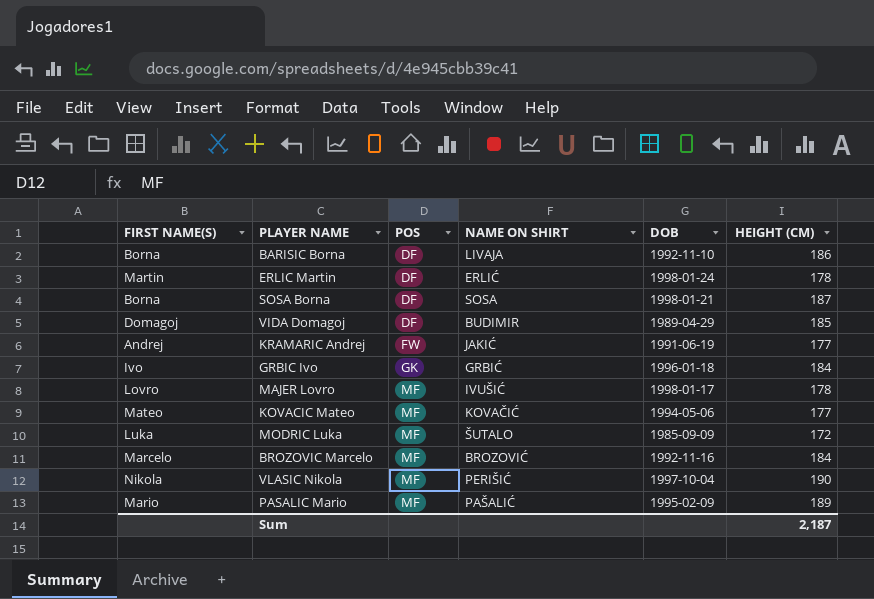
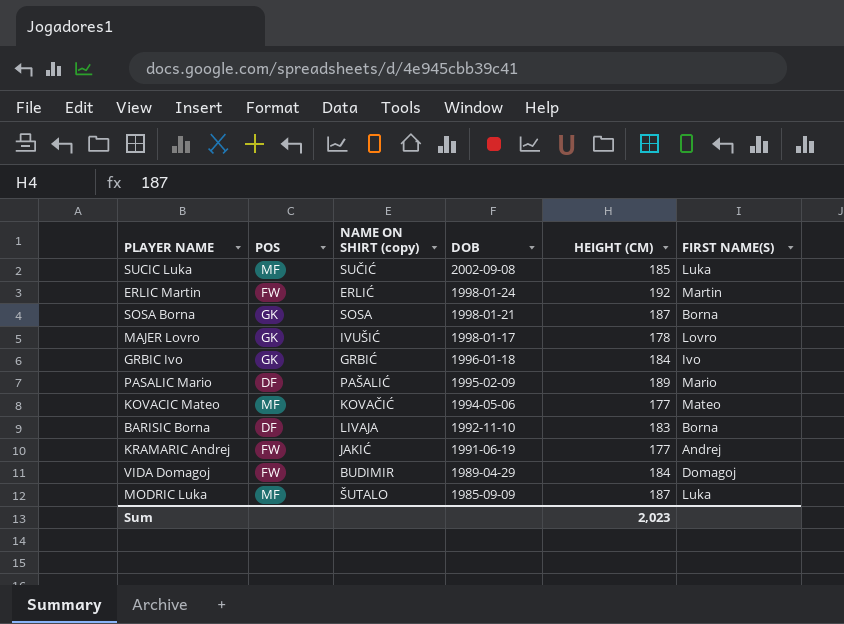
row order: POS ascending -> DOB descending
column name: NAME ON SHIRT -> NAME ON SHIRT (copy)
column FIRST NAME(S) | position: 1 -> 6
row BROZOVIC Marcelo: Marcelo | MF | BROZOVIĆ | 1992-11-16 | 184 -> none
row VLASIC Nikola: Nikola | MF | PERIŠIĆ | 1997-10-04 | 190 -> none
row SUCIC Luka: none -> MF | SUČIĆ | 2002-09-08 | 185 | Luka
ERLIC Martin | POS: DF -> FW
ERLIC Martin | HEIGHT (CM): 178 -> 192
SOSA Borna | POS: DF -> GK
MAJER Lovro | POS: MF -> GK
PASALIC Mario | POS: MF -> DF
BARISIC Borna | HEIGHT (CM): 186 -> 183
VIDA Domagoj | POS: DF -> FW
VIDA Domagoj | HEIGHT (CM): 185 -> 184
MODRIC Luka | HEIGHT (CM): 172 -> 187
Sum | HEIGHT (CM): 2,187 -> 2,023

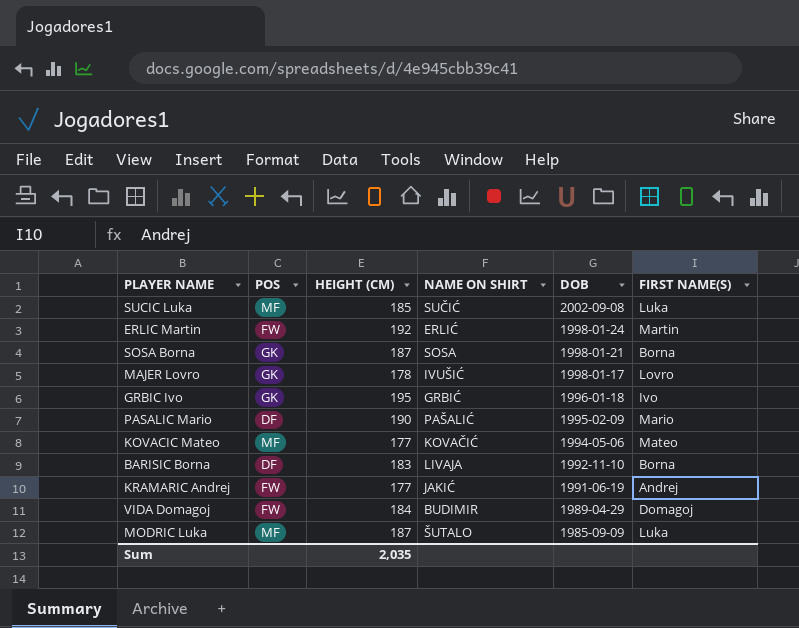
column HEIGHT (CM) | position: 5 -> 3
column name: NAME ON SHIRT (copy) -> NAME ON SHIRT
GRBIC Ivo | HEIGHT (CM): 184 -> 195
PASALIC Mario | HEIGHT (CM): 189 -> 190
Sum | HEIGHT (CM): 2,023 -> 2,035

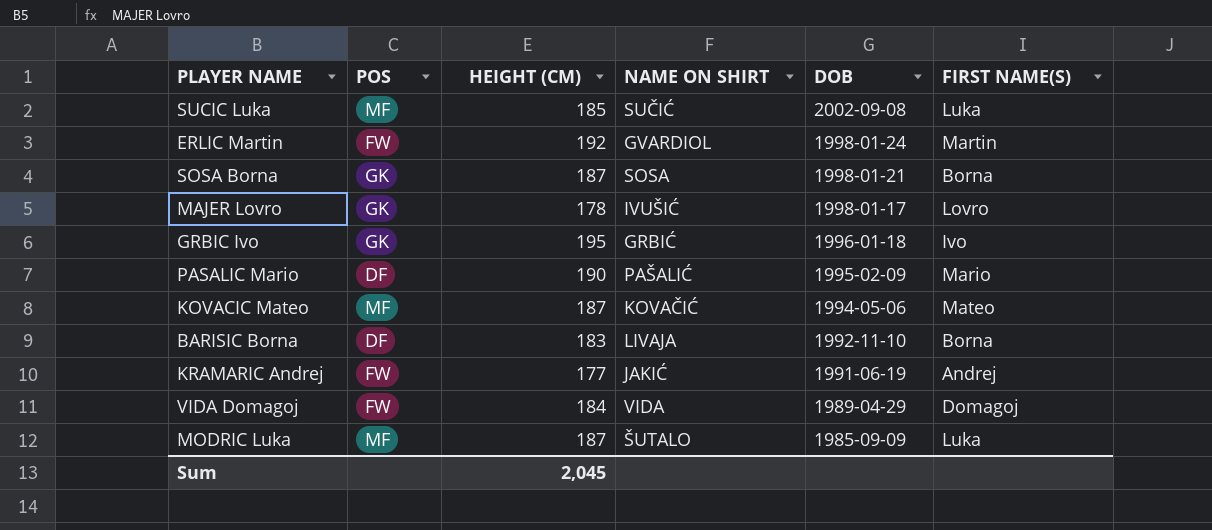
ERLIC Martin | NAME ON SHIRT: ERLIĆ -> GVARDIOL
KOVACIC Mateo | HEIGHT (CM): 177 -> 187
VIDA Domagoj | NAME ON SHIRT: BUDIMIR -> VIDA
Sum | HEIGHT (CM): 2,035 -> 2,045

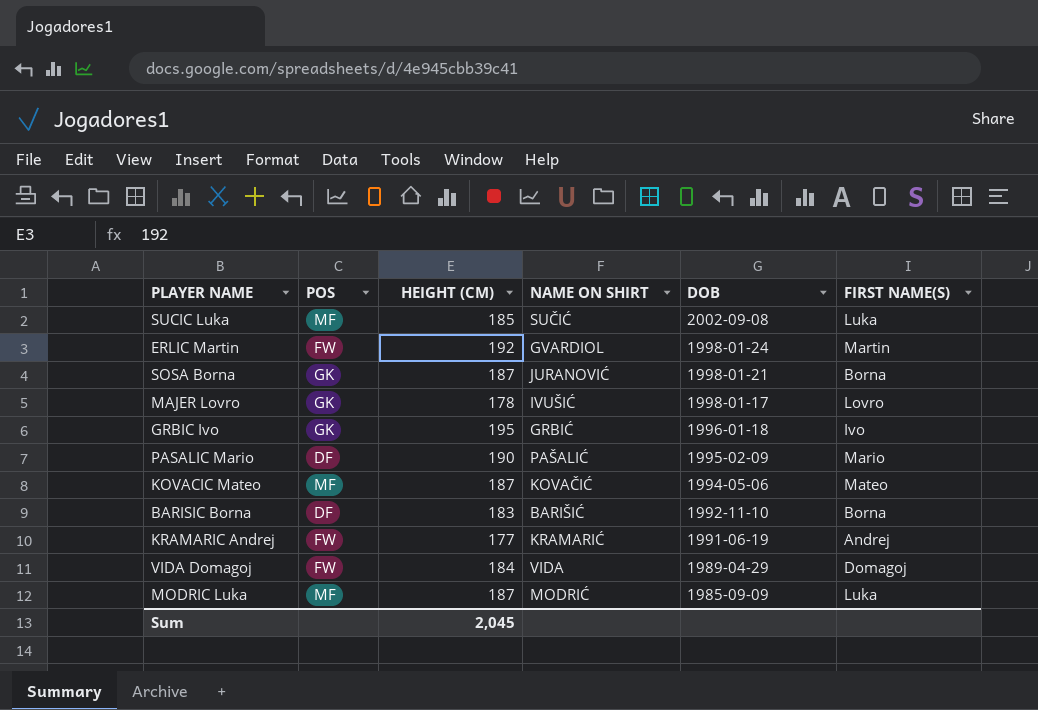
SOSA Borna | NAME ON SHIRT: SOSA -> JURANOVIĆ
BARISIC Borna | NAME ON SHIRT: LIVAJA -> BARIŠIĆ
KRAMARIC Andrej | NAME ON SHIRT: JAKIĆ -> KRAMARIĆ
MODRIC Luka | NAME ON SHIRT: ŠUTALO -> MODRIĆ

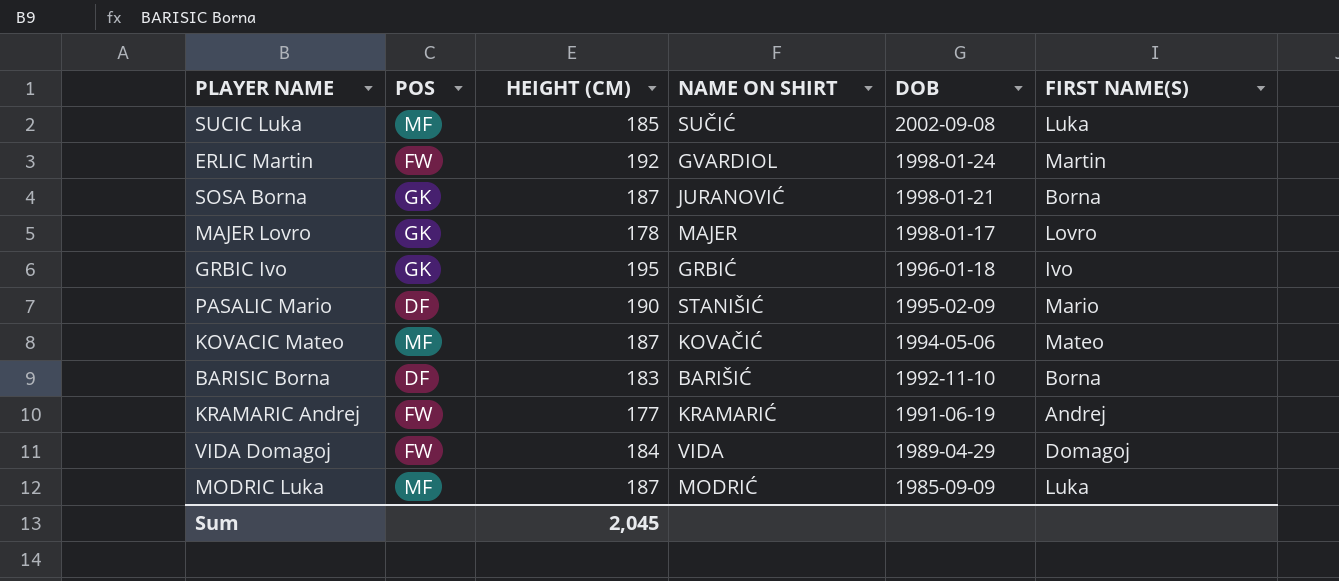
MAJER Lovro | NAME ON SHIRT: IVUŠIĆ -> MAJER
PASALIC Mario | NAME ON SHIRT: PAŠALIĆ -> STANIŠIĆ

